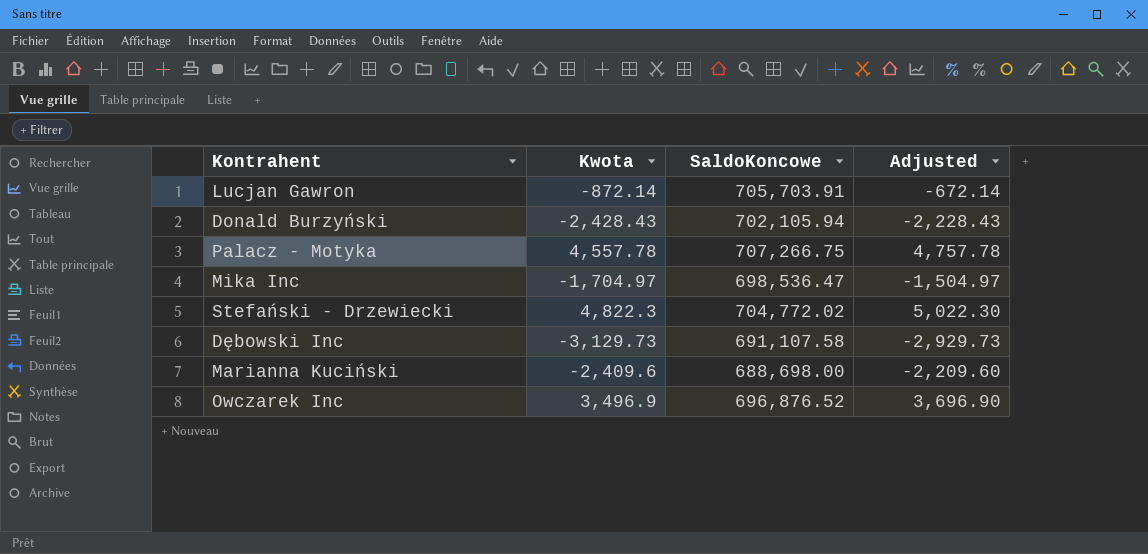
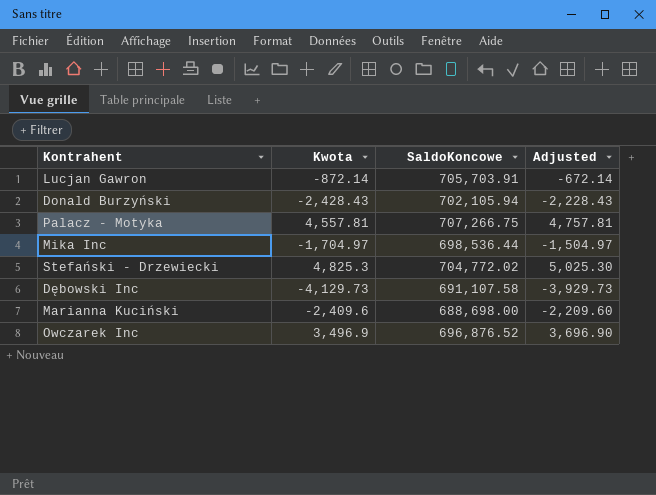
Palacz - Motyka | Kwota: 4,557.78 -> 4,557.81
Palacz - Motyka | Adjusted: 4,757.78 -> 4,757.81
Mika Inc | SaldoKoncowe: 698,536.47 -> 698,536.44
Stefański - Drzewiecki | Kwota: 4,822.3 -> 4,825.3
Stefański - Drzewiecki | Adjusted: 5,022.30 -> 5,025.30
Dębowski Inc | Kwota: -3,129.73 -> -4,129.73
Dębowski Inc | Adjusted: -2,929.73 -> -3,929.73

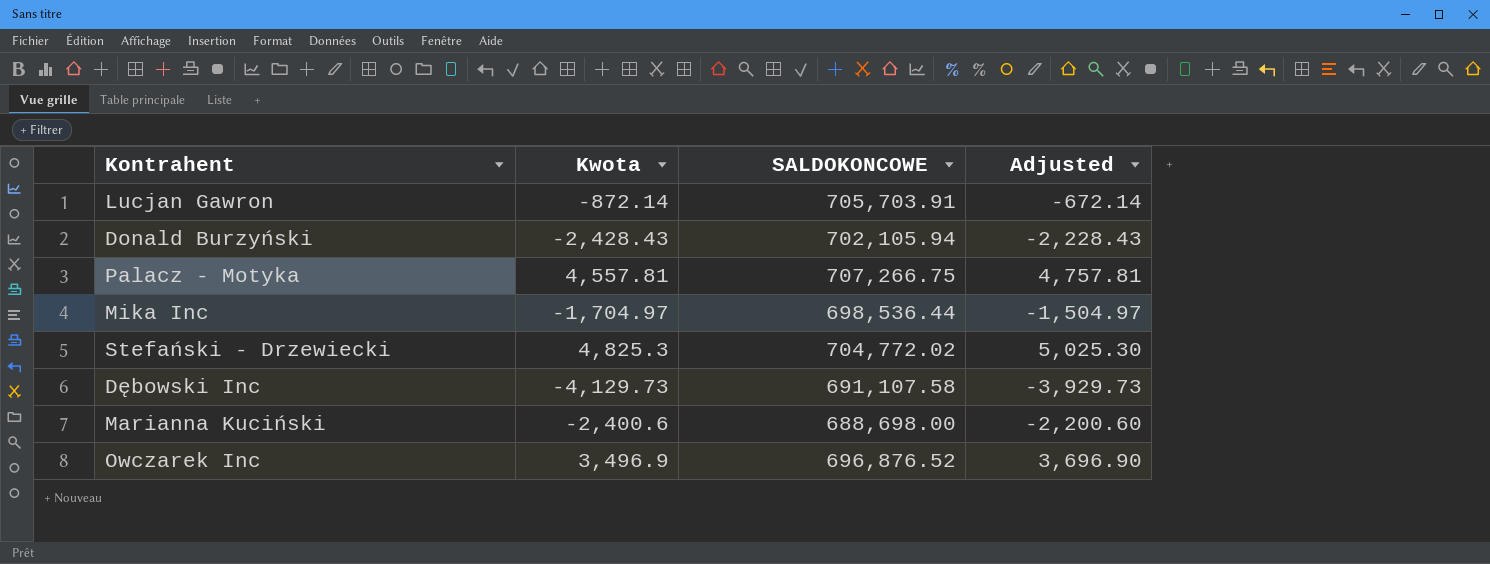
column name: SaldoKoncowe -> SALDOKONCOWE
Marianna Kuciński | Kwota: -2,409.6 -> -2,400.6
Marianna Kuciński | Adjusted: -2,209.60 -> -2,200.60

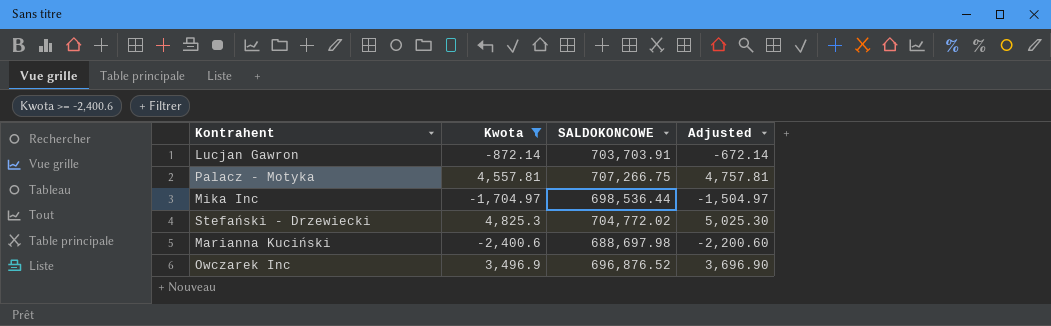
filter: none -> Kwota >= -2,400.6
Lucjan Gawron | SALDOKONCOWE: 705,703.91 -> 703,703.91
Marianna Kuciński | SALDOKONCOWE: 688,698.00 -> 688,697.98

